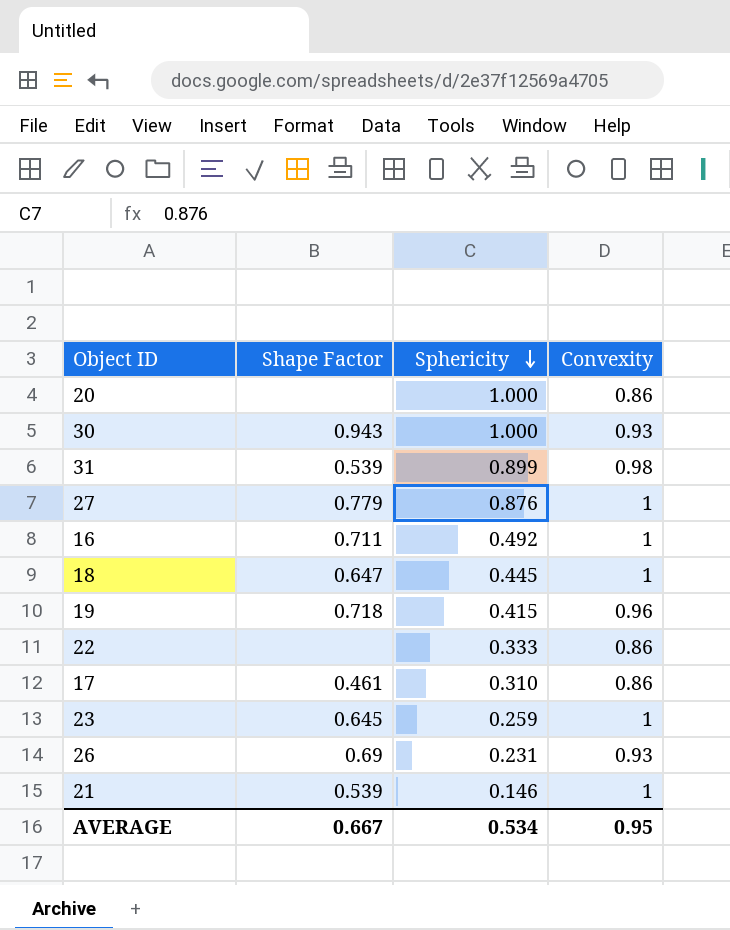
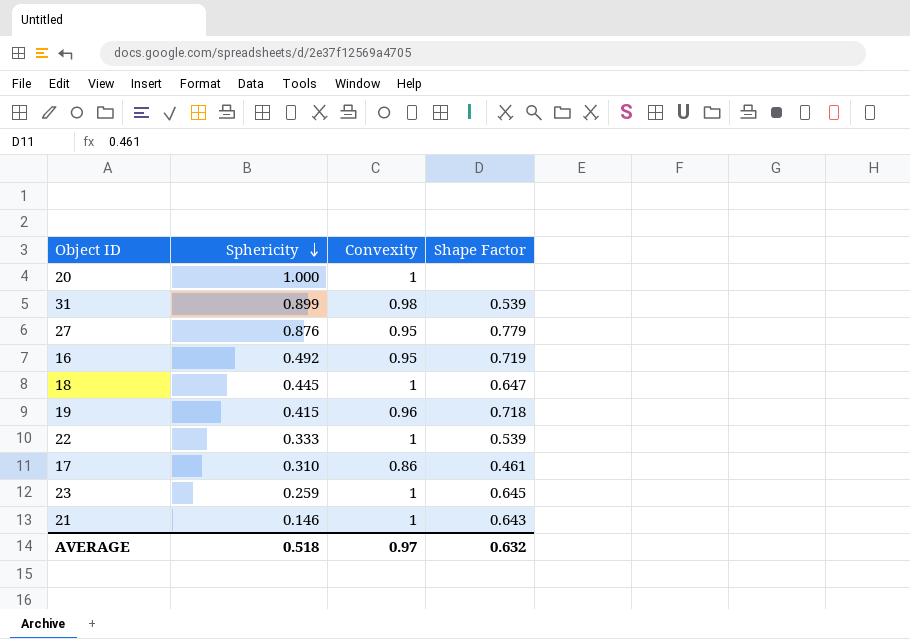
column Shape Factor | position: 2 -> 4
row 30: 0.943 | 1.000 | 0.93 -> none
row 26: 0.69 | 0.231 | 0.93 -> none
20 | Convexity: 0.86 -> 1
27 | Convexity: 1 -> 0.95
16 | Convexity: 1 -> 0.95
16 | Shape Factor: 0.711 -> 0.719
22 | Convexity: 0.86 -> 1
22 | Shape Factor: none -> 0.539
21 | Shape Factor: 0.539 -> 0.643
AVERAGE | Sphericity: 0.534 -> 0.518
AVERAGE | Convexity: 0.95 -> 0.97
AVERAGE | Shape Factor: 0.667 -> 0.632

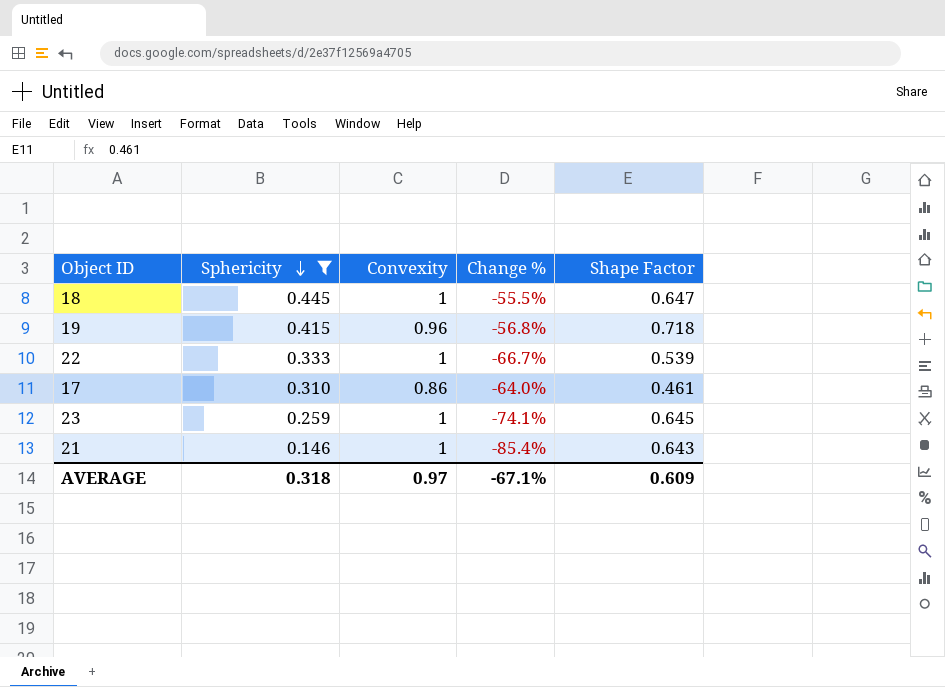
filter: none -> Sphericity <= 0.445
column Change % | formula: none -> ([Sphericity] - [Convexity]) / [Convexity]
AVERAGE | Sphericity: 0.518 -> 0.318
AVERAGE | Shape Factor: 0.632 -> 0.609

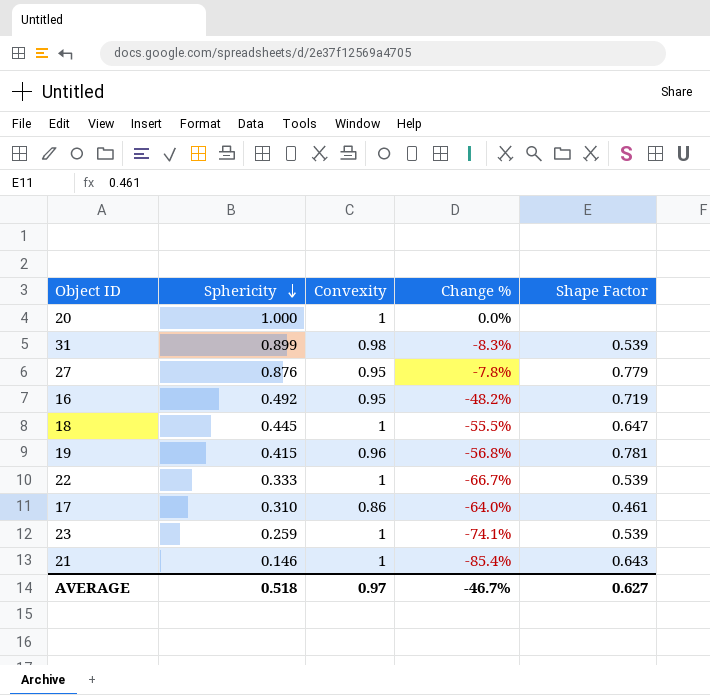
filter: Sphericity <= 0.445 -> none
19 | Shape Factor: 0.718 -> 0.781
23 | Shape Factor: 0.645 -> 0.539
AVERAGE | Sphericity: 0.318 -> 0.518
AVERAGE | Change %: -67.1% -> -46.7%
AVERAGE | Shape Factor: 0.609 -> 0.627

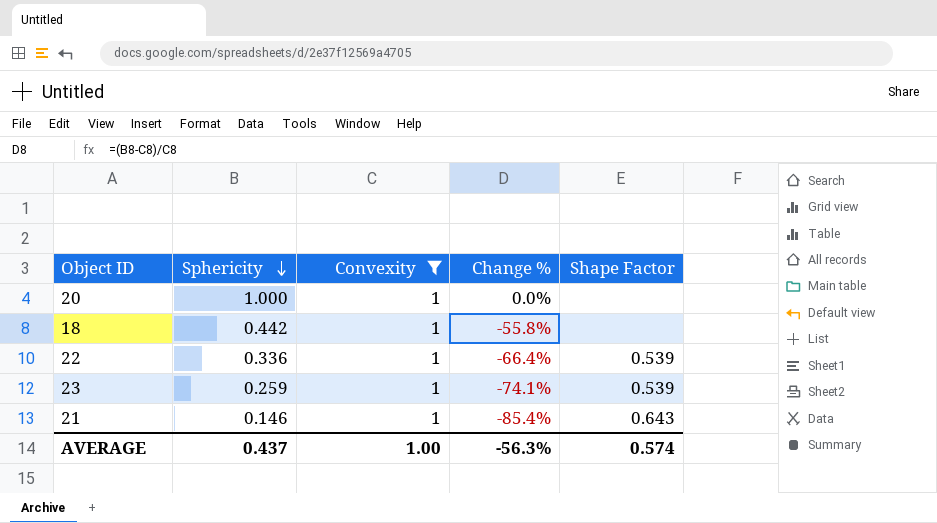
filter: none -> Convexity = 1
18 | Sphericity: 0.445 -> 0.442
18 | Change %: -55.5% -> -55.8%
18 | Shape Factor: 0.647 -> none
22 | Sphericity: 0.333 -> 0.336
22 | Change %: -66.7% -> -66.4%
AVERAGE | Sphericity: 0.518 -> 0.437
AVERAGE | Convexity: 0.97 -> 1.00
AVERAGE | Change %: -46.7% -> -56.3%
AVERAGE | Shape Factor: 0.627 -> 0.574

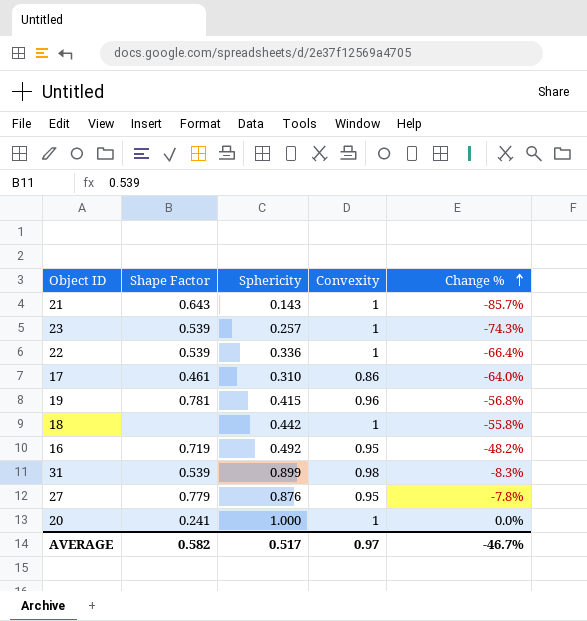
filter: Convexity = 1 -> none
row order: Sphericity descending -> Change % ascending
column Shape Factor | position: 5 -> 2
21 | Sphericity: 0.146 -> 0.143
21 | Change %: -85.4% -> -85.7%
23 | Sphericity: 0.259 -> 0.257
23 | Change %: -74.1% -> -74.3%
20 | Shape Factor: none -> 0.241
AVERAGE | Shape Factor: 0.574 -> 0.582
AVERAGE | Sphericity: 0.437 -> 0.517
AVERAGE | Convexity: 1.00 -> 0.97
AVERAGE | Change %: -56.3% -> -46.7%

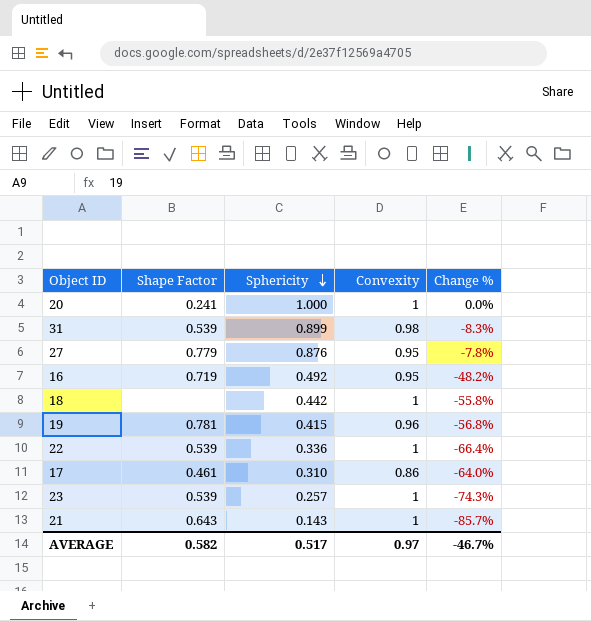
row order: Change % ascending -> Sphericity descending

